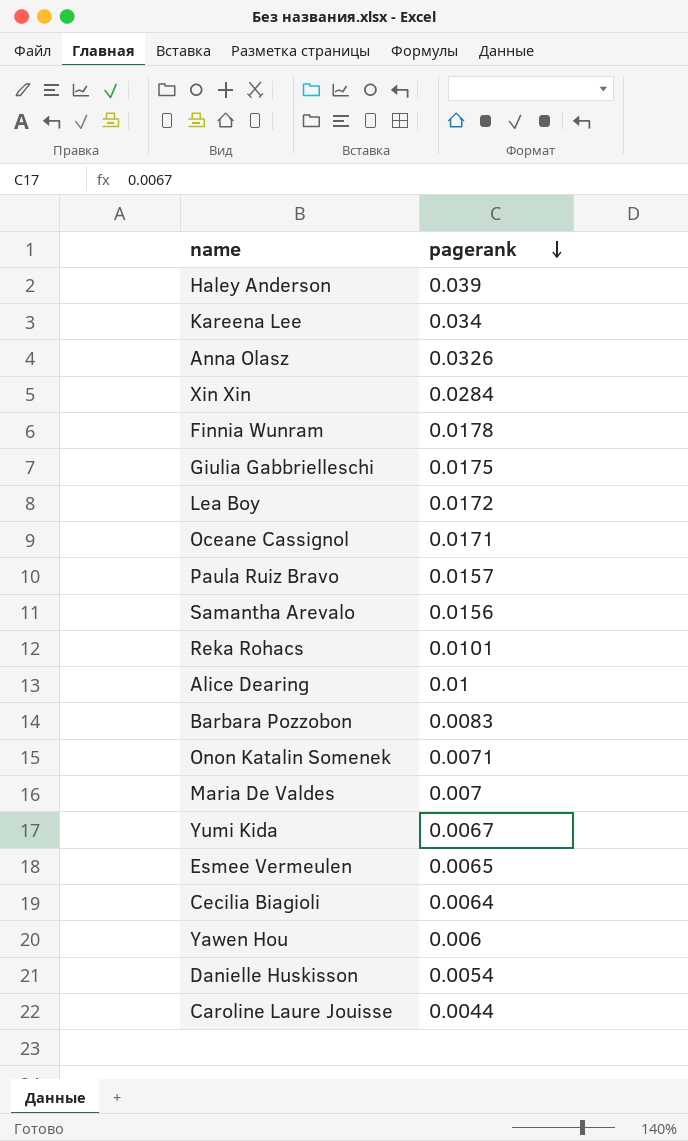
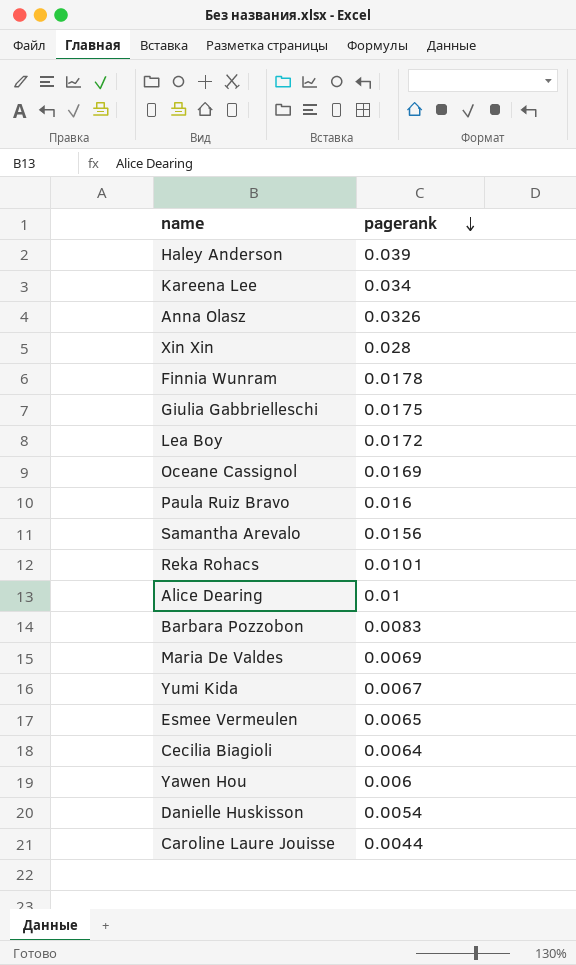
row Onon Katalin Somenek: 0.0071 -> none
Xin Xin | pagerank: 0.0284 -> 0.028
Oceane Cassignol | pagerank: 0.0171 -> 0.0169
Paula Ruiz Bravo | pagerank: 0.0157 -> 0.016
Maria De Valdes | pagerank: 0.007 -> 0.0069

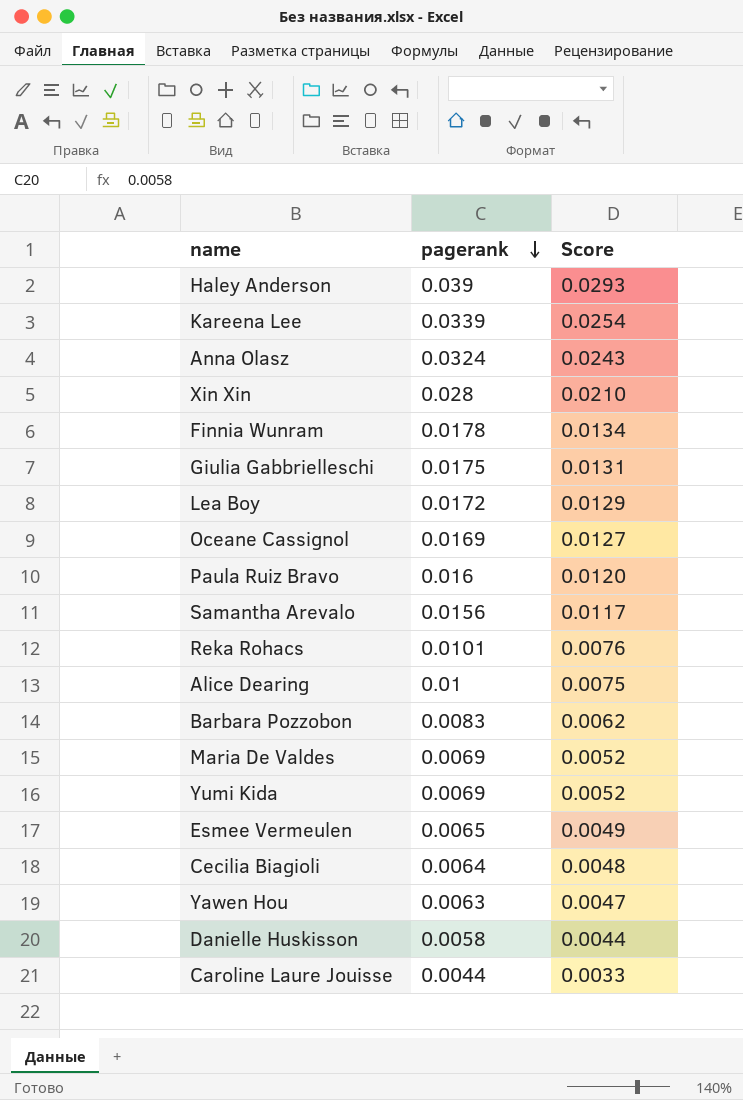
column Score | formula: none -> [pagerank] * 0.75
Kareena Lee | pagerank: 0.034 -> 0.0339
Anna Olasz | pagerank: 0.0326 -> 0.0324
Yumi Kida | pagerank: 0.0067 -> 0.0069
Yawen Hou | pagerank: 0.006 -> 0.0063
Danielle Huskisson | pagerank: 0.0054 -> 0.0058

